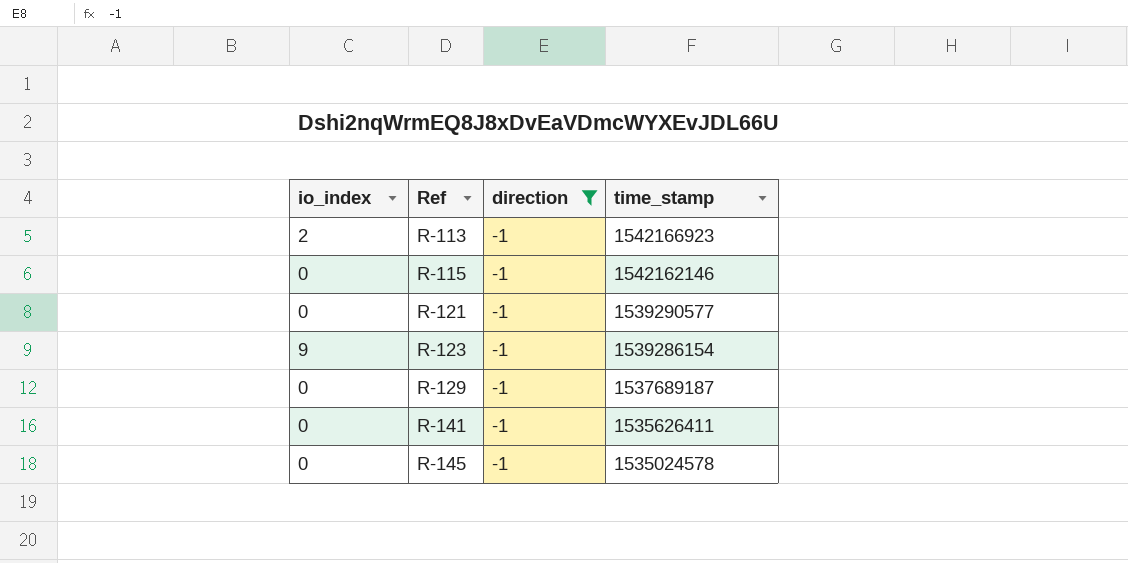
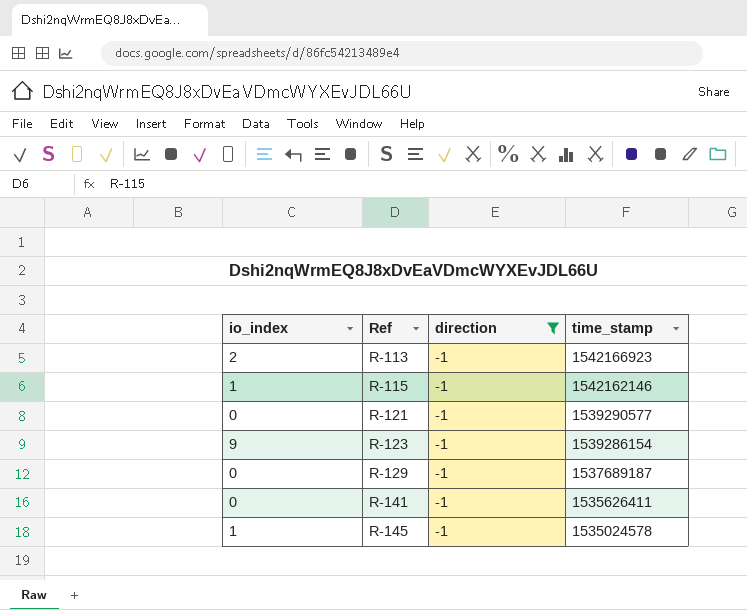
R-115 | io_index: 0 -> 1
R-145 | io_index: 0 -> 1

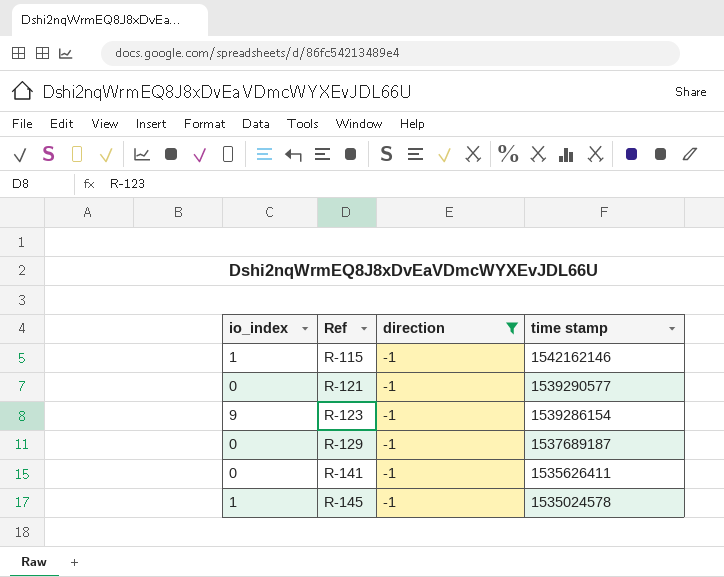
column name: time_stamp -> time stamp
row R-113: 2 | -1 | 1542166923 -> none

